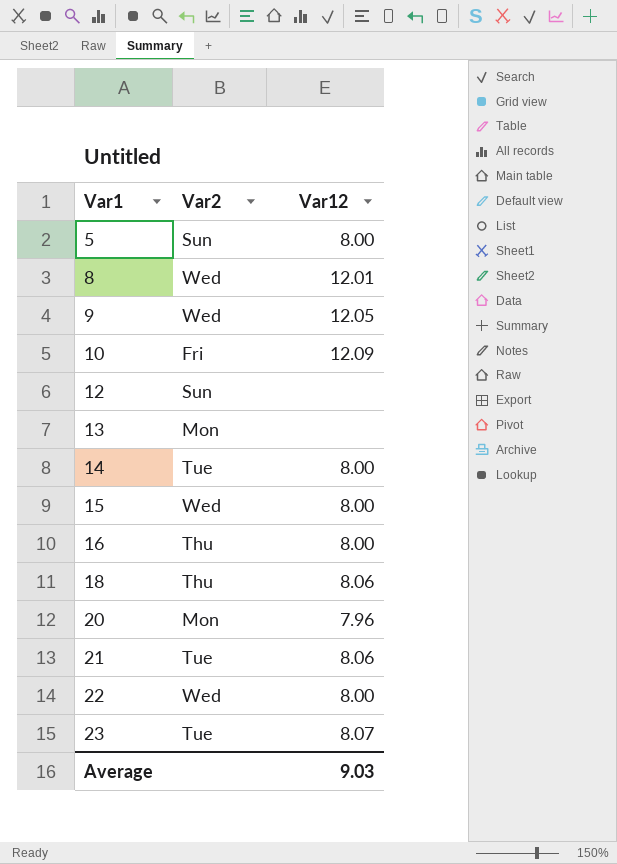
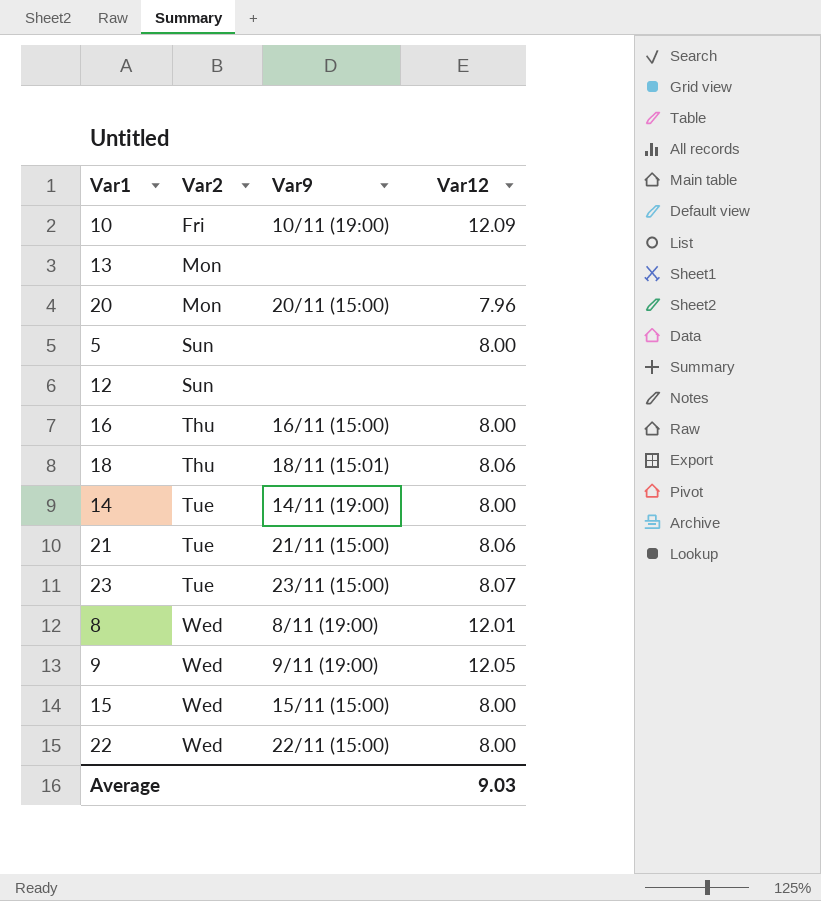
row order: Var1 ascending -> Var2 ascending
column Var9 | position: none -> 3

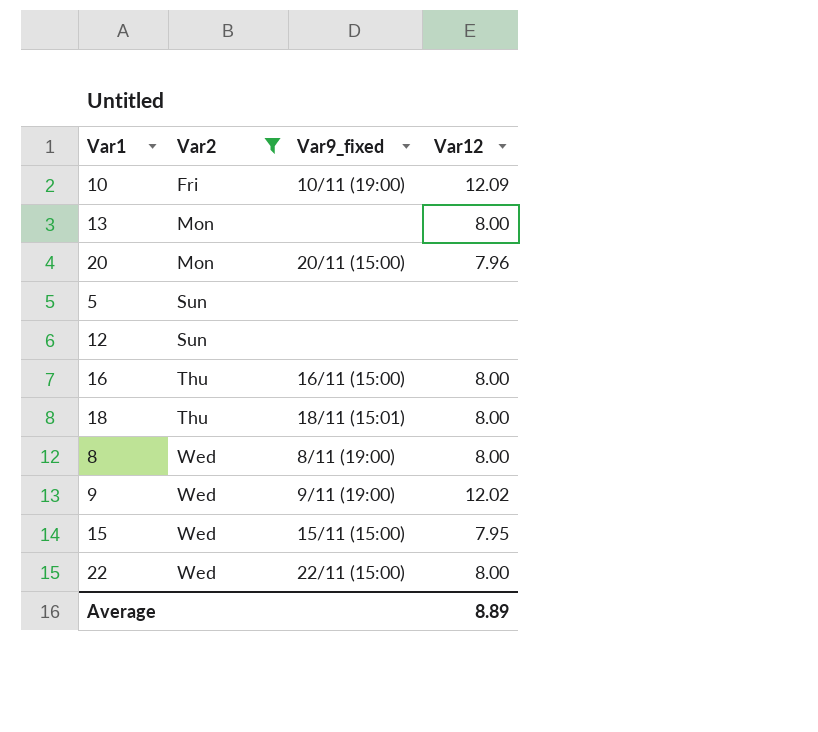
filter: none -> Var2 != Tue
column name: Var9 -> Var9_fixed
13 | Var12: none -> 8.00
5 | Var12: 8.00 -> none
18 | Var12: 8.06 -> 8.00
8 | Var12: 12.01 -> 8.00
9 | Var12: 12.05 -> 12.02
15 | Var12: 8.00 -> 7.95
Average | Var12: 9.03 -> 8.89

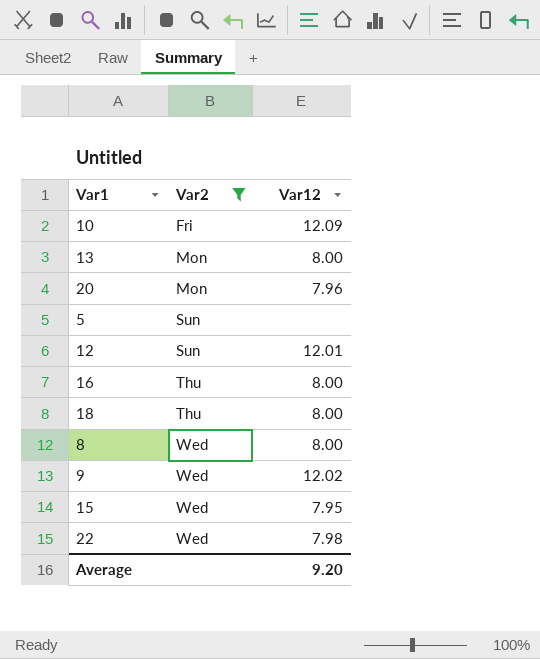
column Var9_fixed | position: 3 -> none
12 | Var12: none -> 12.01
22 | Var12: 8.00 -> 7.98
Average | Var12: 8.89 -> 9.20

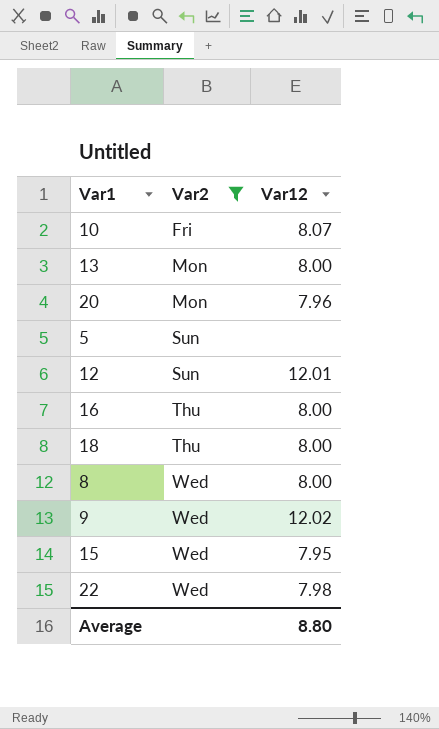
10 | Var12: 12.09 -> 8.07
Average | Var12: 9.20 -> 8.80

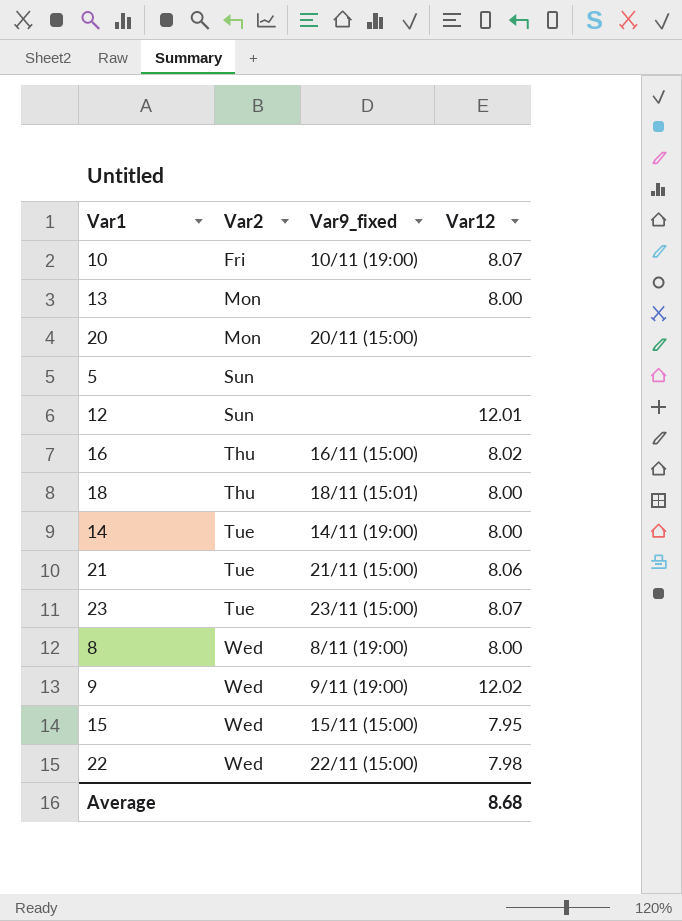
filter: Var2 != Tue -> none
column Var9_fixed | position: none -> 3
20 | Var12: 7.96 -> none
16 | Var12: 8.00 -> 8.02
Average | Var12: 8.80 -> 8.68

